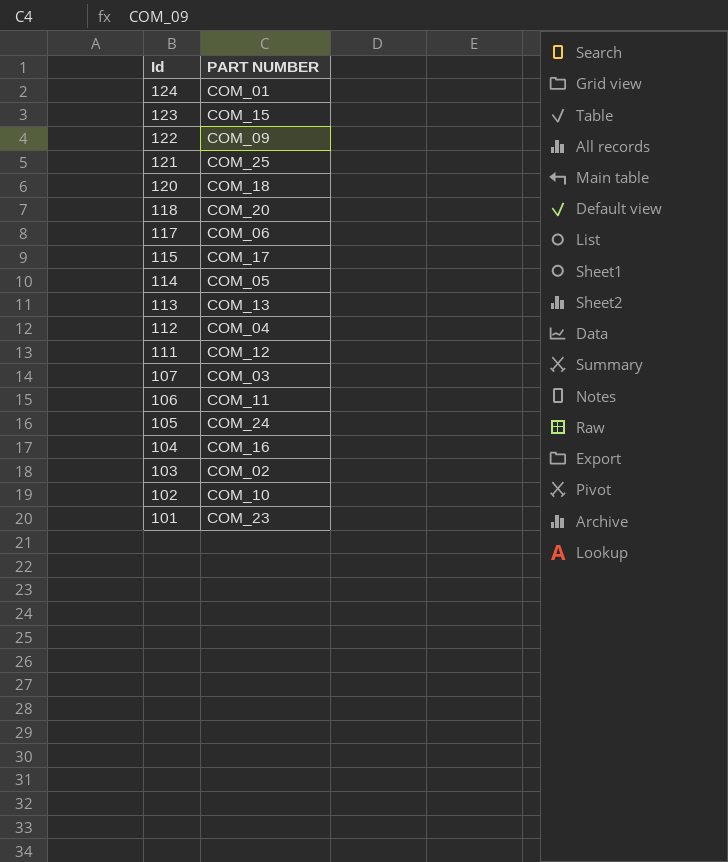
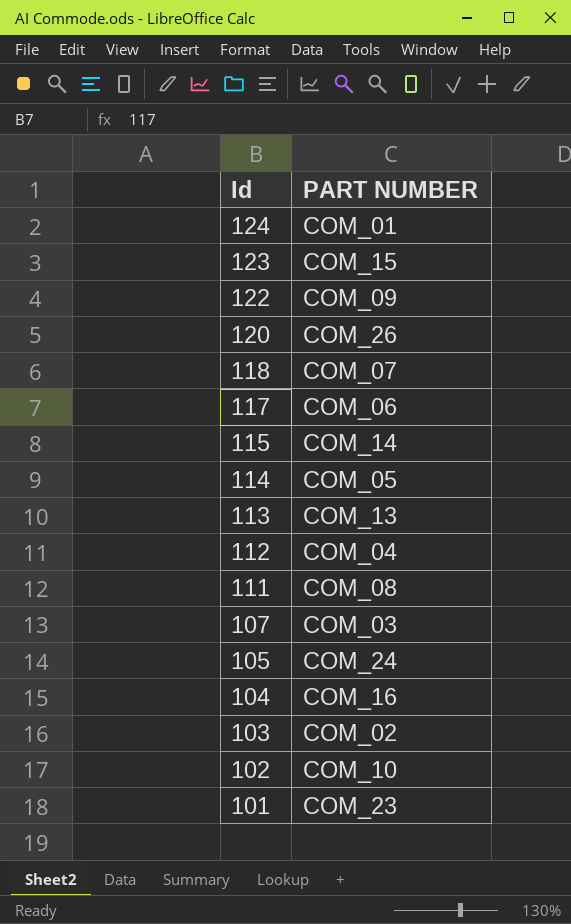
row 121: COM_25 -> none
row 106: COM_11 -> none
120 | PART NUMBER: COM_18 -> COM_26
118 | PART NUMBER: COM_20 -> COM_07
115 | PART NUMBER: COM_17 -> COM_14
111 | PART NUMBER: COM_12 -> COM_08

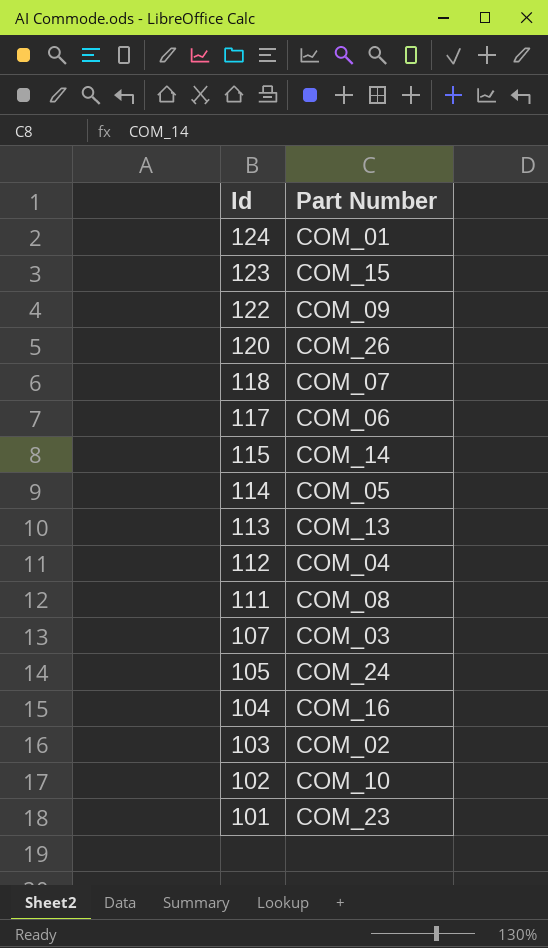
column name: PART NUMBER -> Part Number

